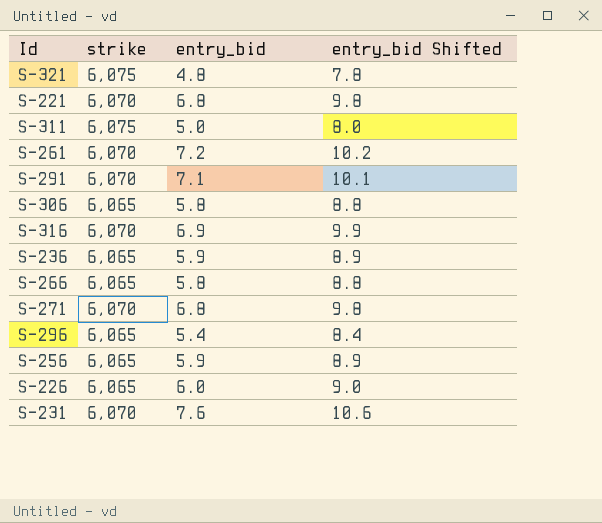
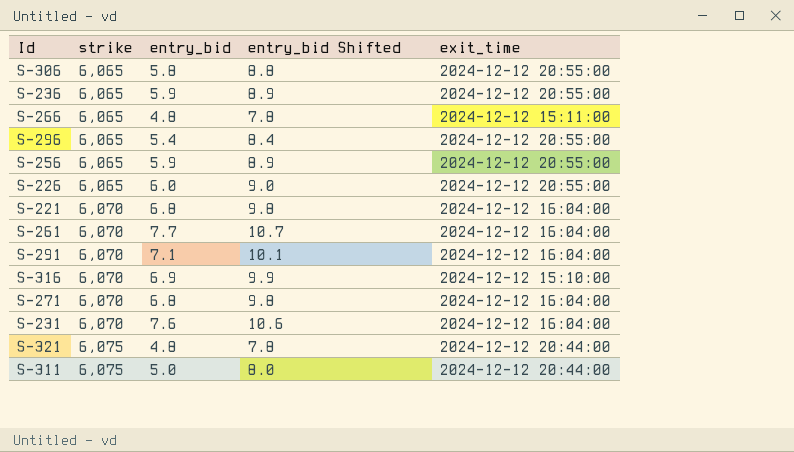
row order: none -> strike ascending
column exit_time | position: none -> 5
S-266 | entry_bid: 5.8 -> 4.8
S-266 | entry_bid Shifted: 8.8 -> 7.8
S-261 | entry_bid: 7.2 -> 7.7
S-261 | entry_bid Shifted: 10.2 -> 10.7

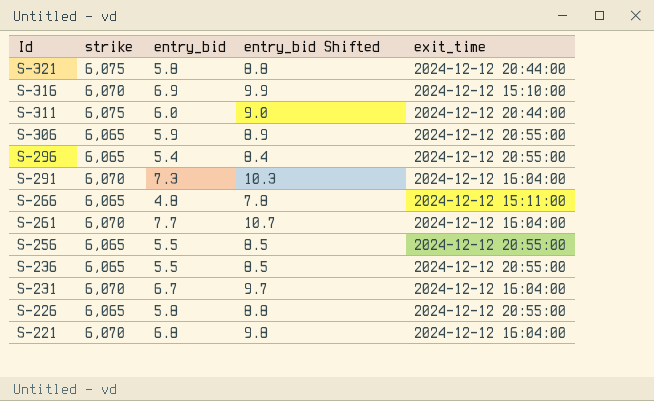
row order: strike ascending -> Id descending
row S-271: 6,070 | 6.8 | 9.8 | 2024-12-12 16:04:00 -> none
S-321 | entry_bid: 4.8 -> 5.8
S-321 | entry_bid Shifted: 7.8 -> 8.8
S-311 | entry_bid: 5.0 -> 6.0
S-311 | entry_bid Shifted: 8.0 -> 9.0
S-306 | entry_bid: 5.8 -> 5.9
S-306 | entry_bid Shifted: 8.8 -> 8.9
S-291 | entry_bid: 7.1 -> 7.3
S-291 | entry_bid Shifted: 10.1 -> 10.3
S-256 | entry_bid: 5.9 -> 5.5
S-256 | entry_bid Shifted: 8.9 -> 8.5
S-236 | entry_bid: 5.9 -> 5.5
S-236 | entry_bid Shifted: 8.9 -> 8.5
S-231 | entry_bid: 7.6 -> 6.7
S-231 | entry_bid Shifted: 10.6 -> 9.7
S-226 | entry_bid: 6.0 -> 5.8
S-226 | entry_bid Shifted: 9.0 -> 8.8

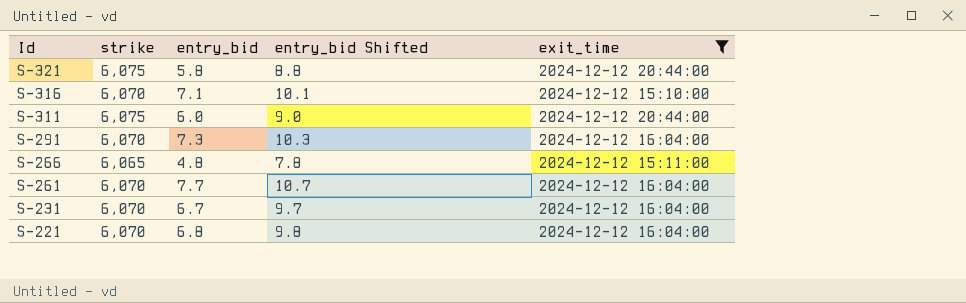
filter: none -> exit_time != 2024-12-12 20:55:00
S-316 | entry_bid: 6.9 -> 7.1
S-316 | entry_bid Shifted: 9.9 -> 10.1

